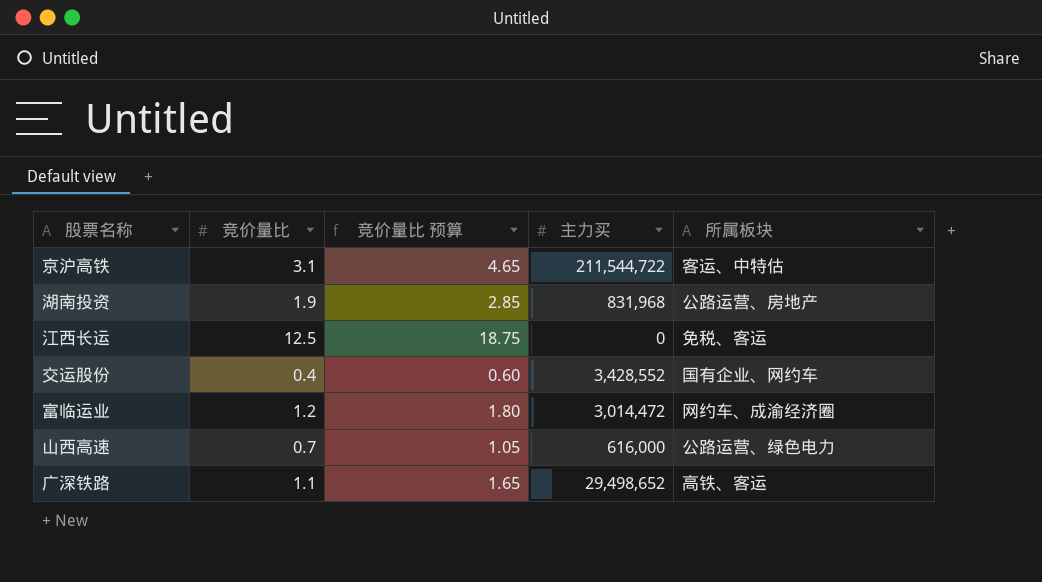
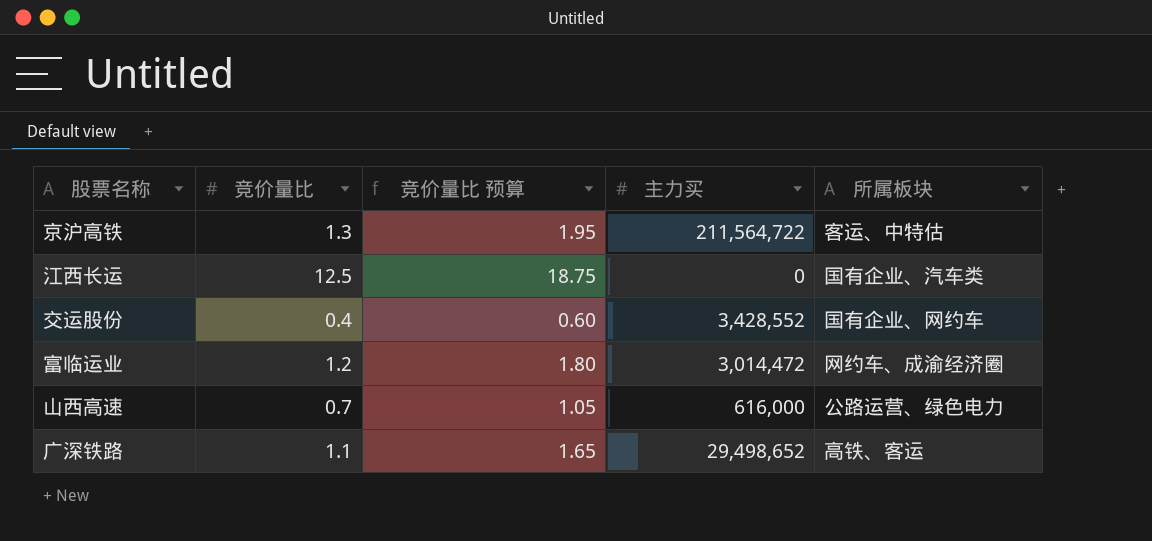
row 湖南投资: 1.9 | 2.85 | 831,968 | 公路运营、房地产 -> none
京沪高铁 | 竞价量比: 3.1 -> 1.3
京沪高铁 | 竞价量比 预算: 4.65 -> 1.95
京沪高铁 | 主力买: 211,544,722 -> 211,564,722
江西长运 | 所属板块: 免税、客运 -> 国有企业、汽车类

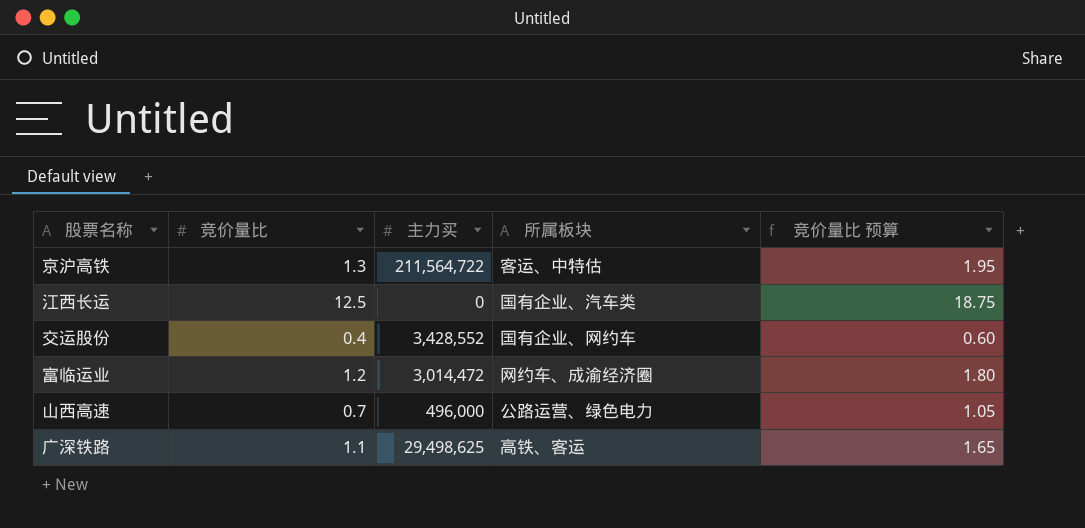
column 竞价量比 预算 | position: 3 -> 5
山西高速 | 主力买: 616,000 -> 496,000
广深铁路 | 主力买: 29,498,652 -> 29,498,625

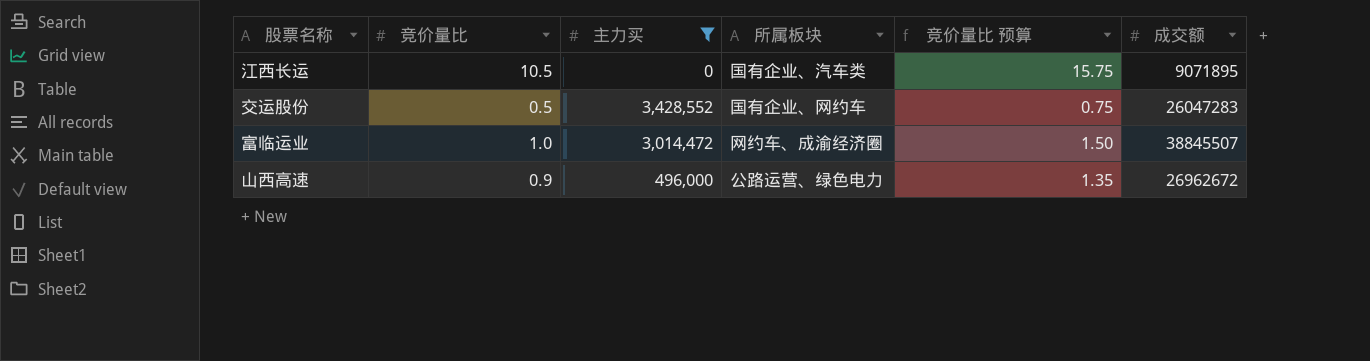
filter: none -> 主力买 <= 3,428,552
column 成交额 | position: none -> 6
江西长运 | 竞价量比: 12.5 -> 10.5
江西长运 | 竞价量比 预算: 18.75 -> 15.75
交运股份 | 竞价量比: 0.4 -> 0.5
交运股份 | 竞价量比 预算: 0.60 -> 0.75
富临运业 | 竞价量比: 1.2 -> 1.0
富临运业 | 竞价量比 预算: 1.80 -> 1.50
山西高速 | 竞价量比: 0.7 -> 0.9
山西高速 | 竞价量比 预算: 1.05 -> 1.35

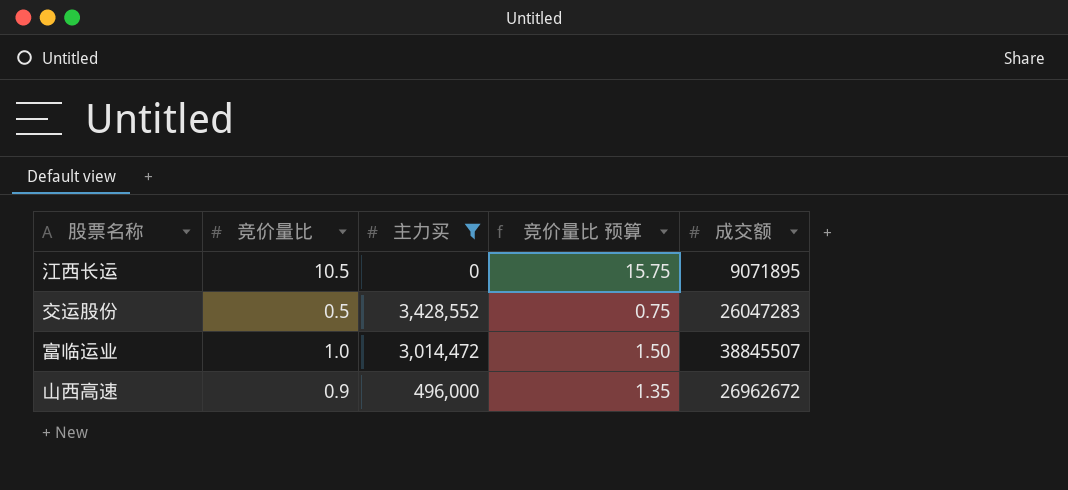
column 所属板块 | position: 4 -> none

